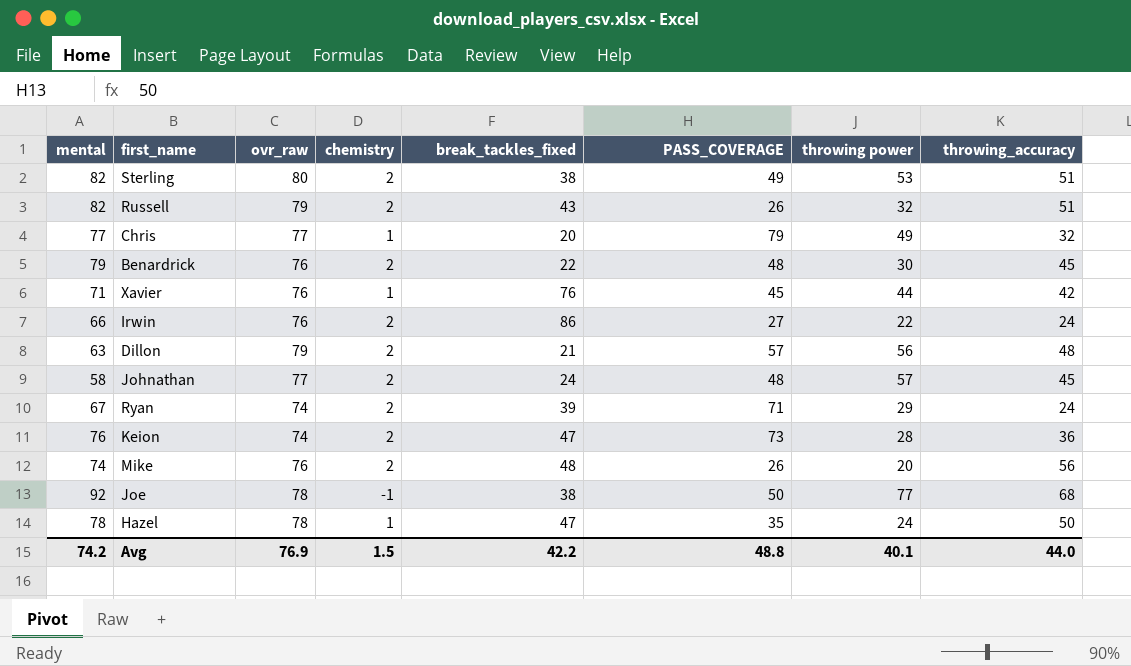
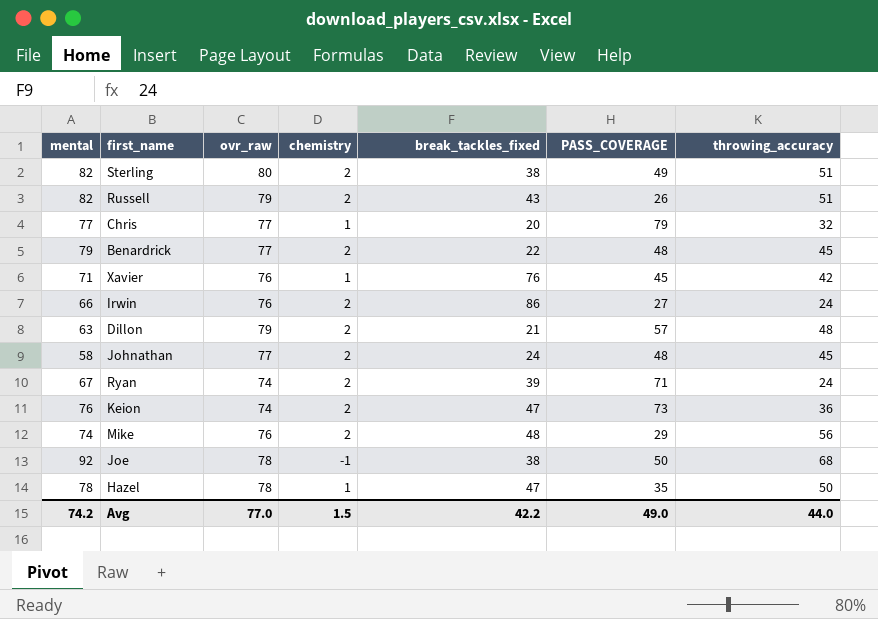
column throwing power | position: 7 -> none
Benardrick | ovr_raw: 76 -> 77
Mike | PASS_COVERAGE: 26 -> 29
Avg | ovr_raw: 76.9 -> 77.0
Avg | PASS_COVERAGE: 48.8 -> 49.0

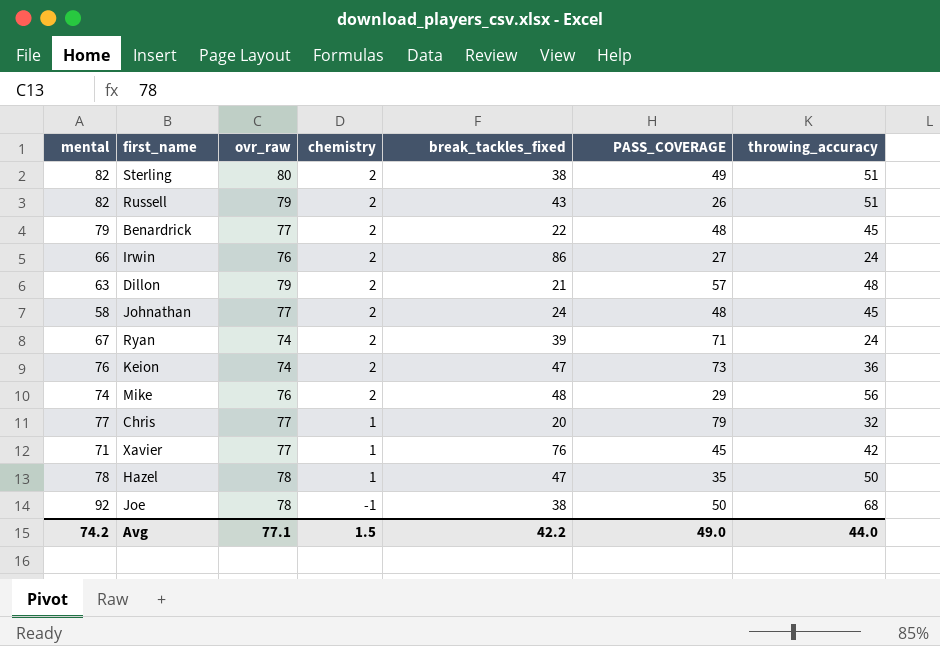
row order: none -> chemistry descending
Xavier | ovr_raw: 76 -> 77
Avg | ovr_raw: 77.0 -> 77.1

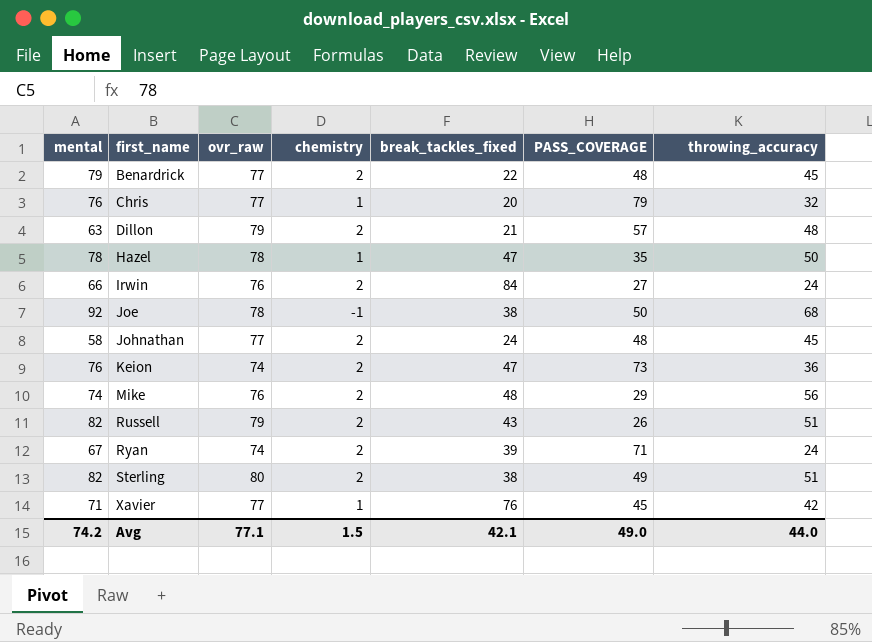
row order: chemistry descending -> first_name ascending
Chris | mental: 77 -> 76
Irwin | break_tackles_fixed: 86 -> 84
Avg | break_tackles_fixed: 42.2 -> 42.1

